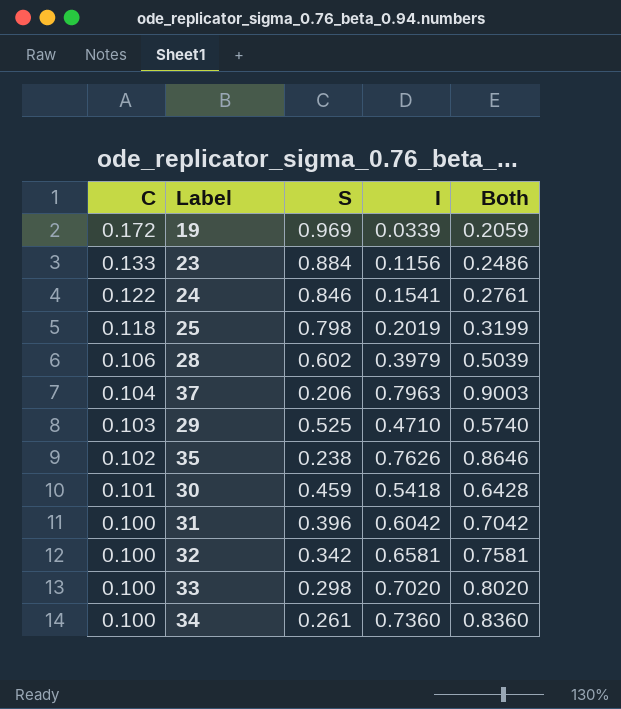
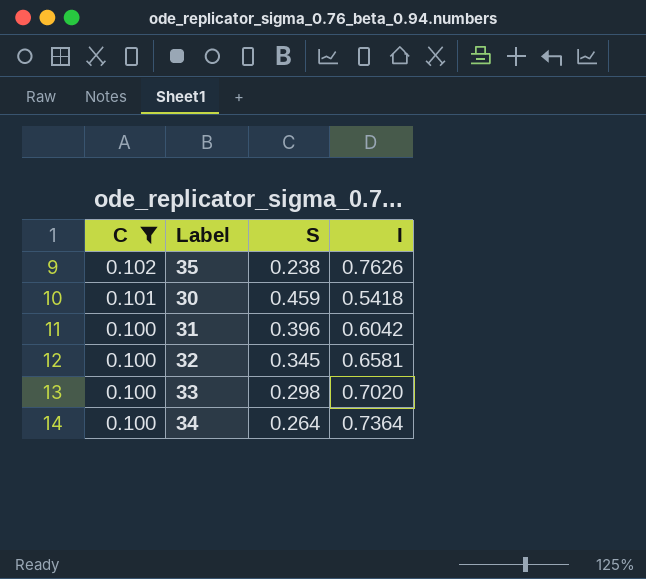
filter: none -> C <= 0.102
column Both | formula: [C] + [I] -> none
32 | S: 0.342 -> 0.345
34 | S: 0.261 -> 0.264
34 | I: 0.7360 -> 0.7364

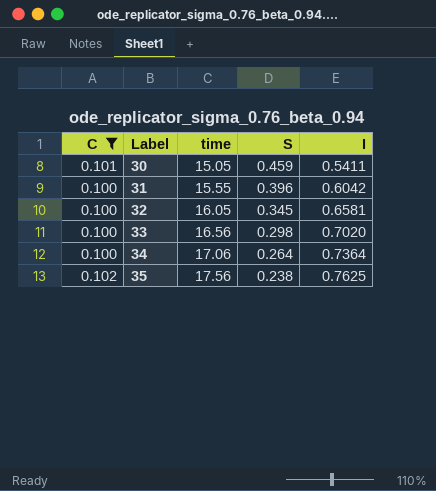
row order: C descending -> Label ascending
column time | position: none -> 3
30 | I: 0.5418 -> 0.5411
35 | I: 0.7626 -> 0.7625

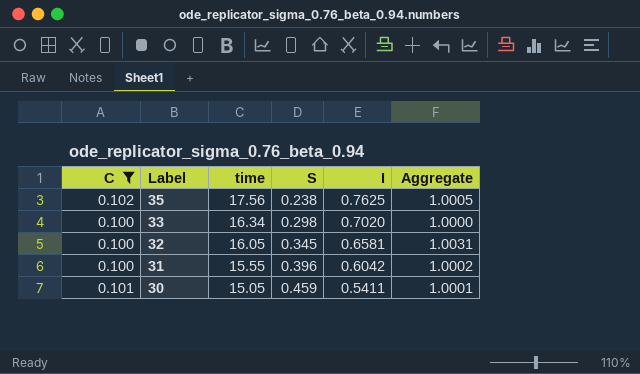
row order: Label ascending -> Label descending
column Aggregate | formula: none -> [S] + [I]
row 34: 0.100 | 17.06 | 0.264 | 0.7364 -> none
33 | time: 16.56 -> 16.34

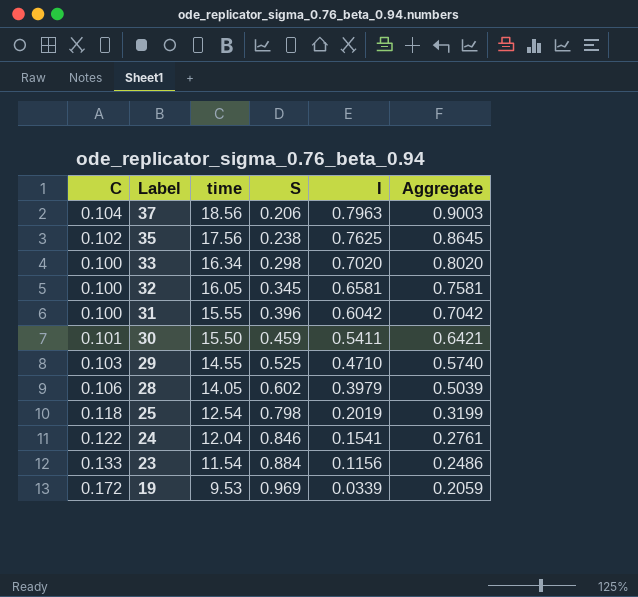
filter: C <= 0.102 -> none
column Aggregate | formula: [S] + [I] -> [C] + [I]
30 | time: 15.05 -> 15.50

